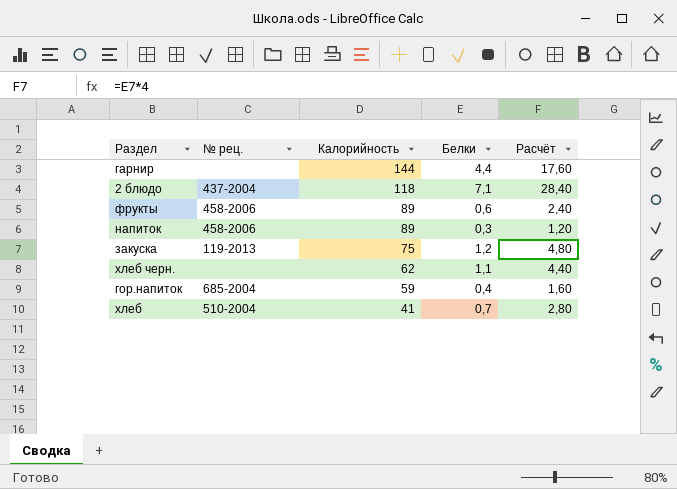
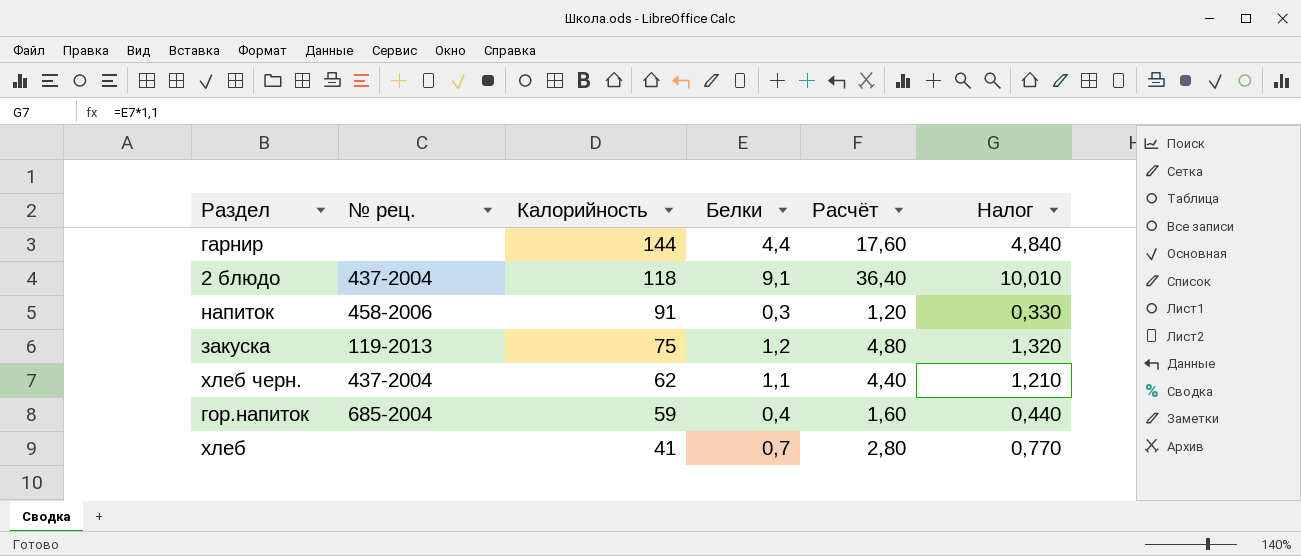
column Налог | formula: none -> [Белки] * 1,1
row фрукты: 458-2006 | 89 | 0,6 | 2,40 -> none
2 блюдо | Белки: 7,1 -> 9,1
2 блюдо | Расчёт: 28,40 -> 36,40
напиток | Калорийность: 89 -> 91
хлеб черн. | № рец.: none -> 437-2004
хлеб | № рец.: 510-2004 -> none

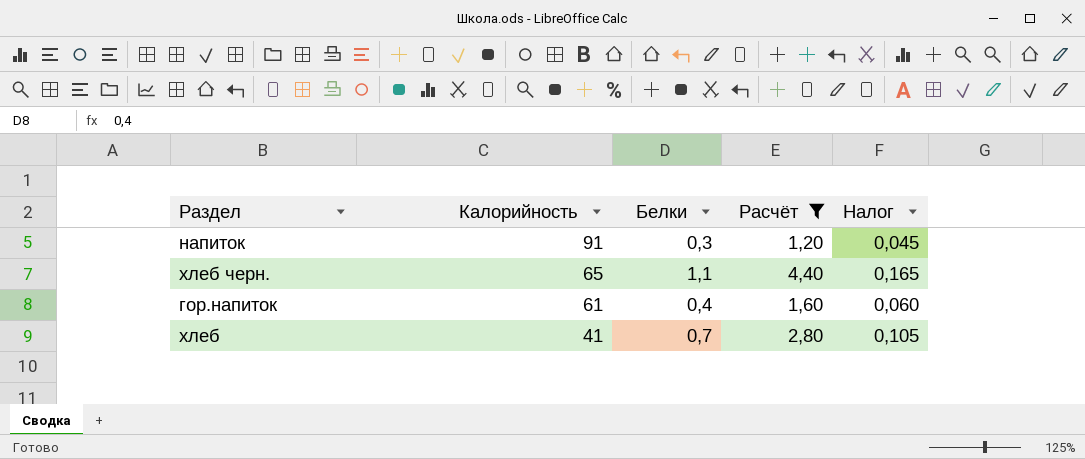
filter: none -> Расчёт <= 4,40
column № рец. | position: 2 -> none
column Налог | formula: [Белки] * 1,1 -> [Белки] * 0,15
хлеб черн. | Калорийность: 62 -> 65
гор.напиток | Калорийность: 59 -> 61

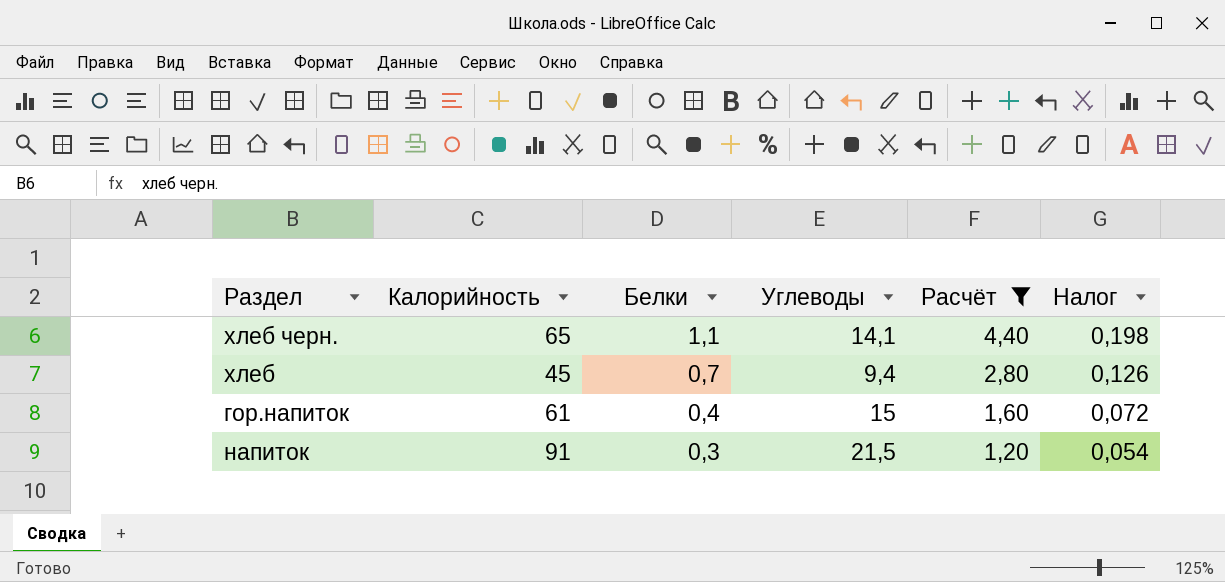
row order: Калорийность descending -> Белки descending
column Углеводы | position: none -> 4
column Налог | formula: [Белки] * 0,15 -> [Белки] * 0,18
хлеб | Калорийность: 41 -> 45

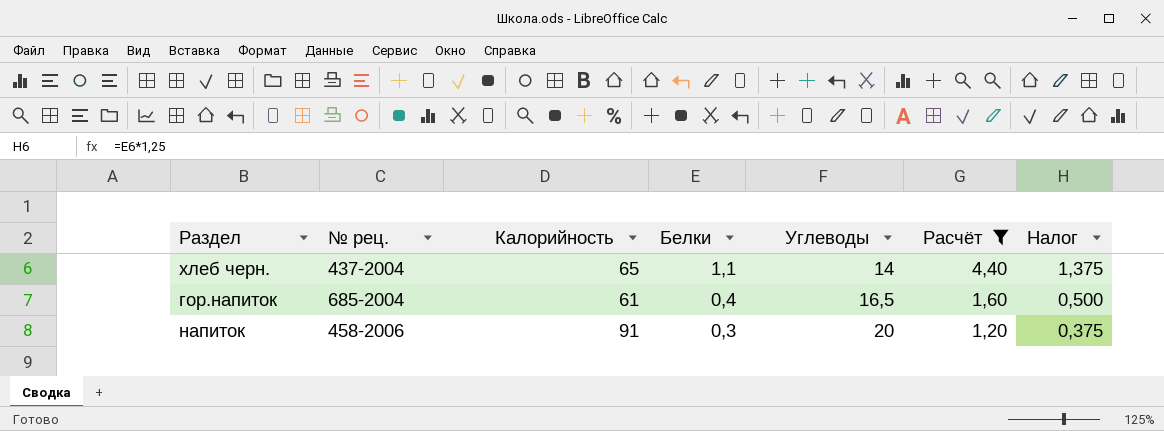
column № рец. | position: none -> 2
column Налог | formula: [Белки] * 0,18 -> [Белки] * 1,25
row хлеб: 45 | 0,7 | 9,4 | 2,80 | 0,126 -> none
хлеб черн. | Углеводы: 14,1 -> 14
гор.напиток | Углеводы: 15 -> 16,5
напиток | Углеводы: 21,5 -> 20

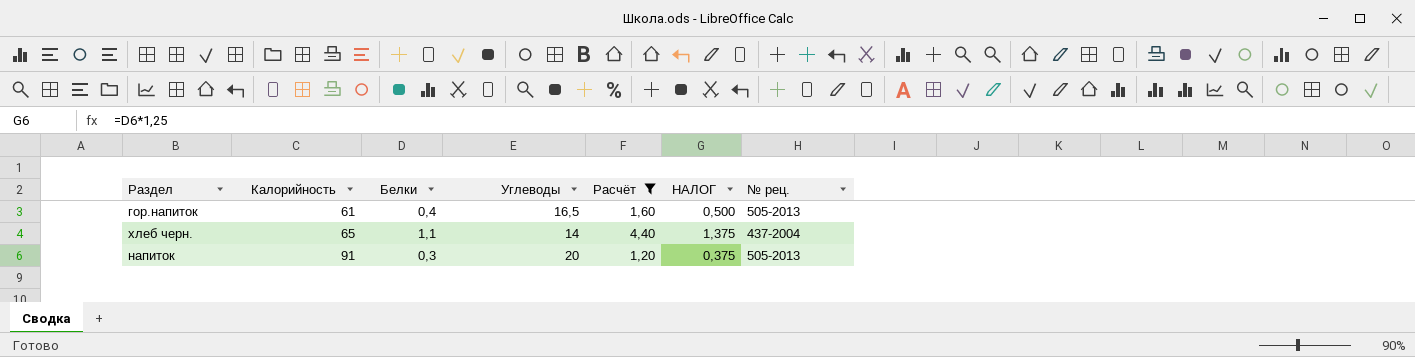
row order: Белки descending -> Калорийность ascending
column name: Налог -> НАЛОГ
column № рец. | position: 2 -> 7
гор.напиток | № рец.: 685-2004 -> 505-2013
напиток | № рец.: 458-2006 -> 505-2013

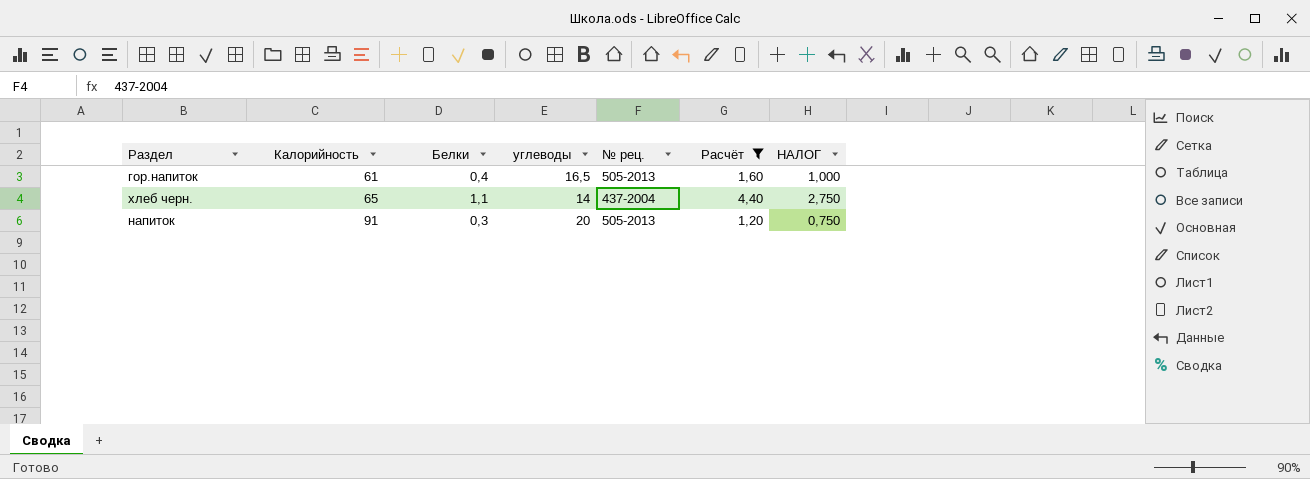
column name: Углеводы -> углеводы
column № рец. | position: 7 -> 5
column НАЛОГ | formula: [Белки] * 1,25 -> [Белки] * 2,5

